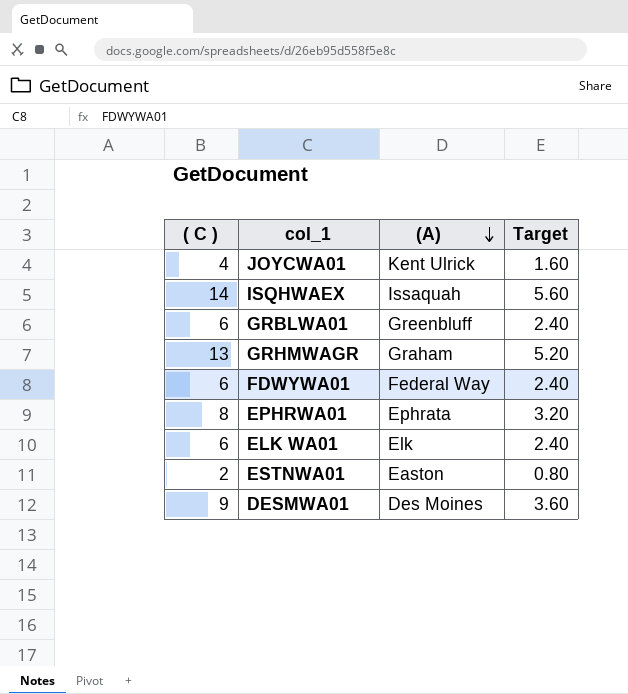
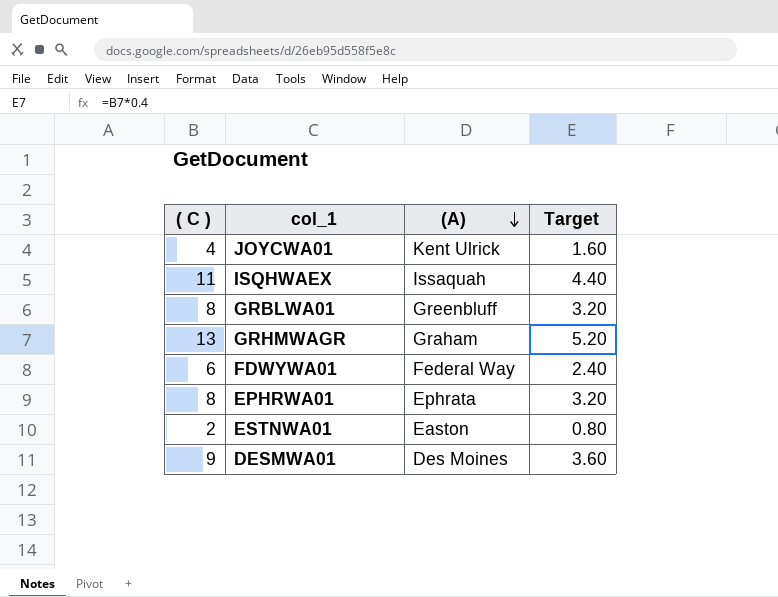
row ELK WA01: 6 | Elk | 2.40 -> none
ISQHWAEX | ( C ): 14 -> 11
ISQHWAEX | Target: 5.60 -> 4.40
GRBLWA01 | ( C ): 6 -> 8
GRBLWA01 | Target: 2.40 -> 3.20

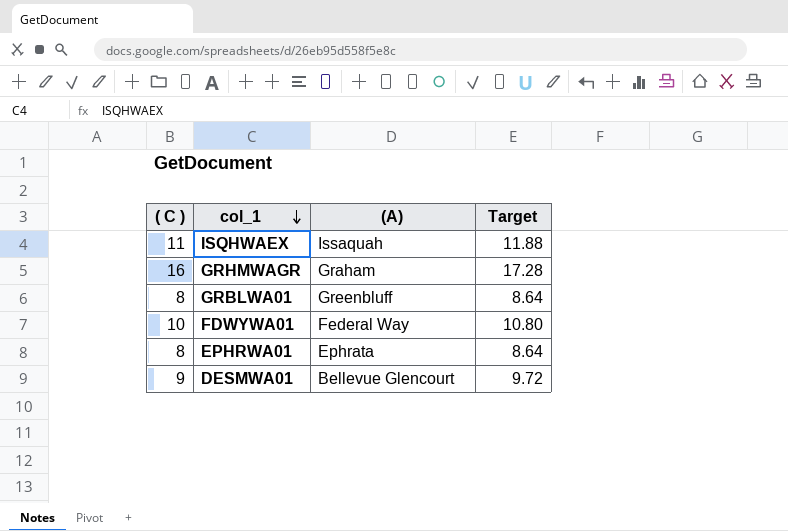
row order: (A) descending -> col_1 descending
column Target | formula: [( C )] * 0.4 -> [( C )] * 1.08
row JOYCWA01: 4 | Kent Ulrick | 1.60 -> none
row ESTNWA01: 2 | Easton | 0.80 -> none
GRHMWAGR | ( C ): 13 -> 16
FDWYWA01 | ( C ): 6 -> 10
DESMWA01 | (A): Des Moines -> Bellevue Glencourt

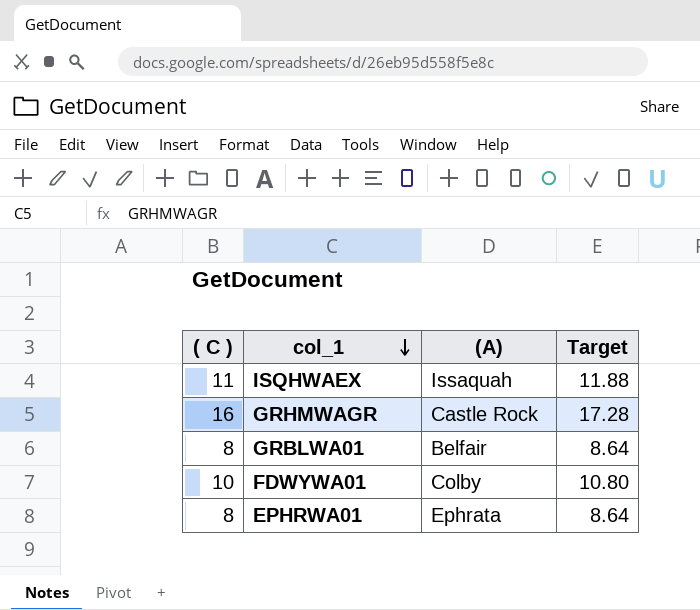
row DESMWA01: 9 | Bellevue Glencourt | 9.72 -> none
GRHMWAGR | (A): Graham -> Castle Rock
GRBLWA01 | (A): Greenbluff -> Belfair
FDWYWA01 | (A): Federal Way -> Colby

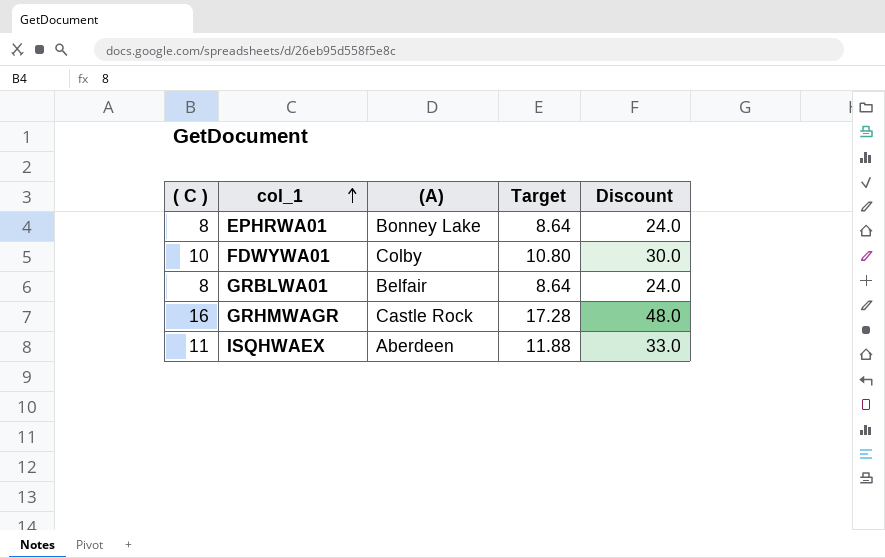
row order: col_1 descending -> col_1 ascending
column Discount | formula: none -> [( C )] * 3
EPHRWA01 | (A): Ephrata -> Bonney Lake
ISQHWAEX | (A): Issaquah -> Aberdeen

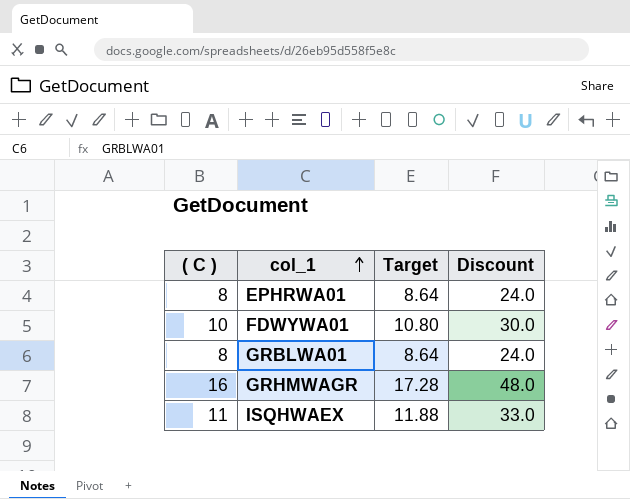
column (A) | position: 3 -> none

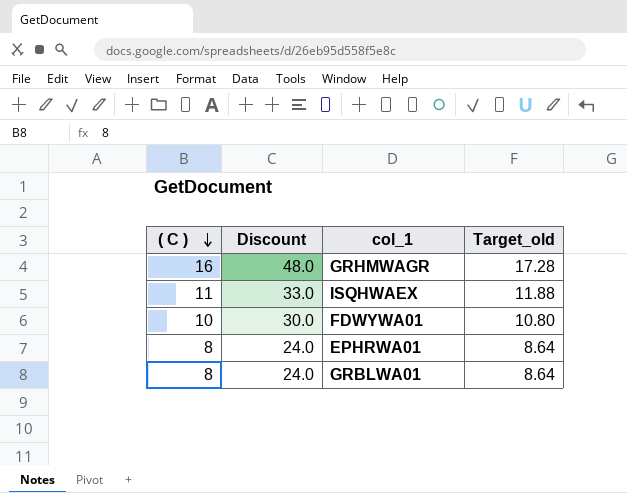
row order: col_1 ascending -> ( C ) descending
column Discount | position: 4 -> 2
column name: Target -> Target_old

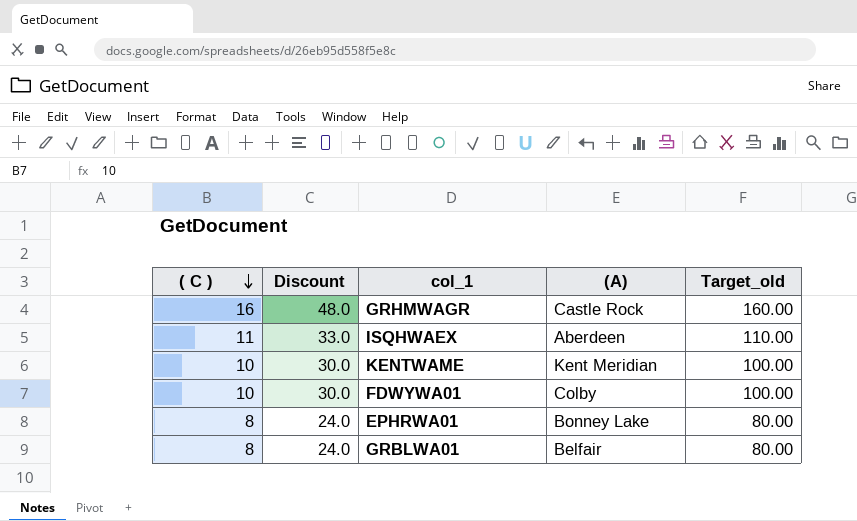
column (A) | position: none -> 4
column Target_old | formula: [( C )] * 1.08 -> [( C )] * 10
row KENTWAME: none -> 10 | 30.0 | Kent Meridian | 100.00

